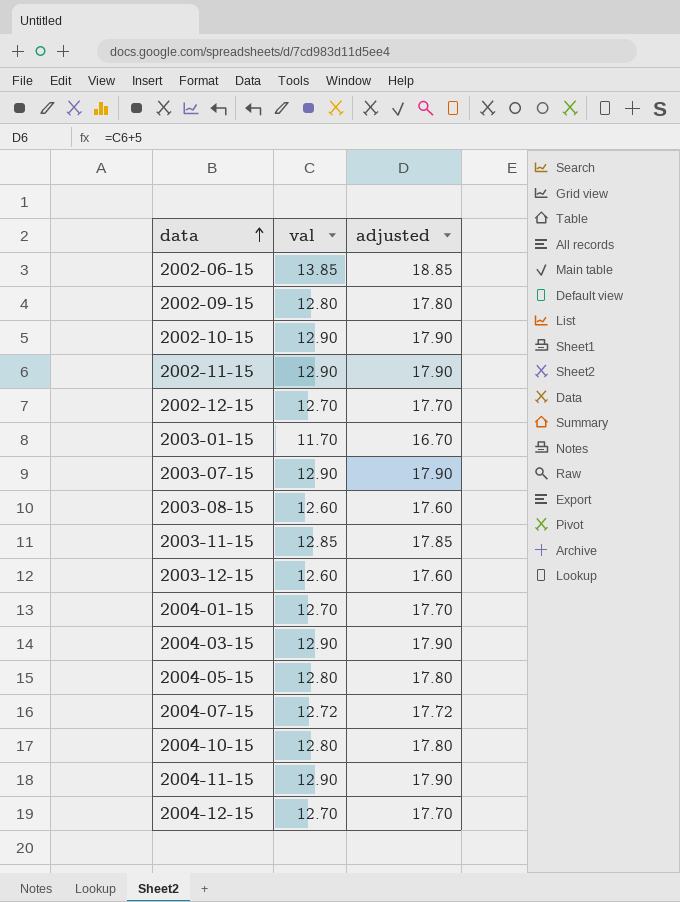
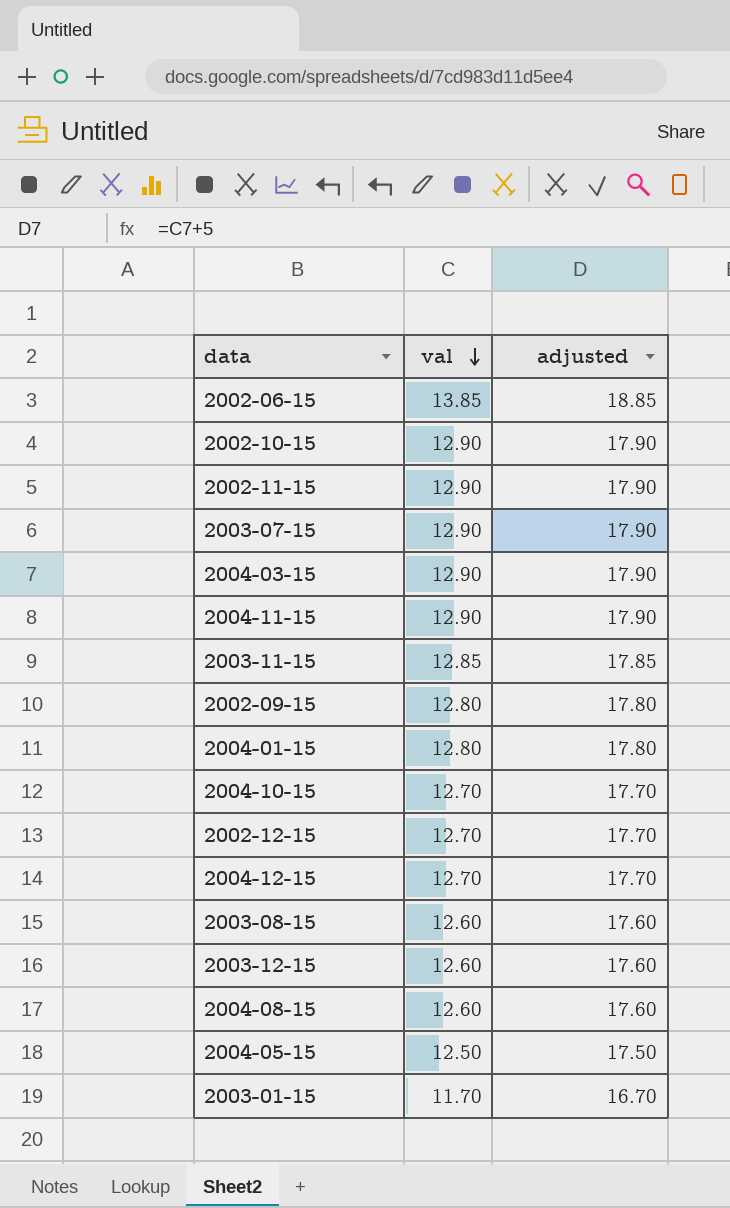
row order: data ascending -> val descending
row 2004-07-15: 12.72 | 17.72 -> none
2004-01-15 | val: 12.70 -> 12.80
2004-01-15 | adjusted: 17.70 -> 17.80
2004-10-15 | val: 12.80 -> 12.70
2004-10-15 | adjusted: 17.80 -> 17.70
row 2004-08-15: none -> 12.60 | 17.60
2004-05-15 | val: 12.80 -> 12.50
2004-05-15 | adjusted: 17.80 -> 17.50

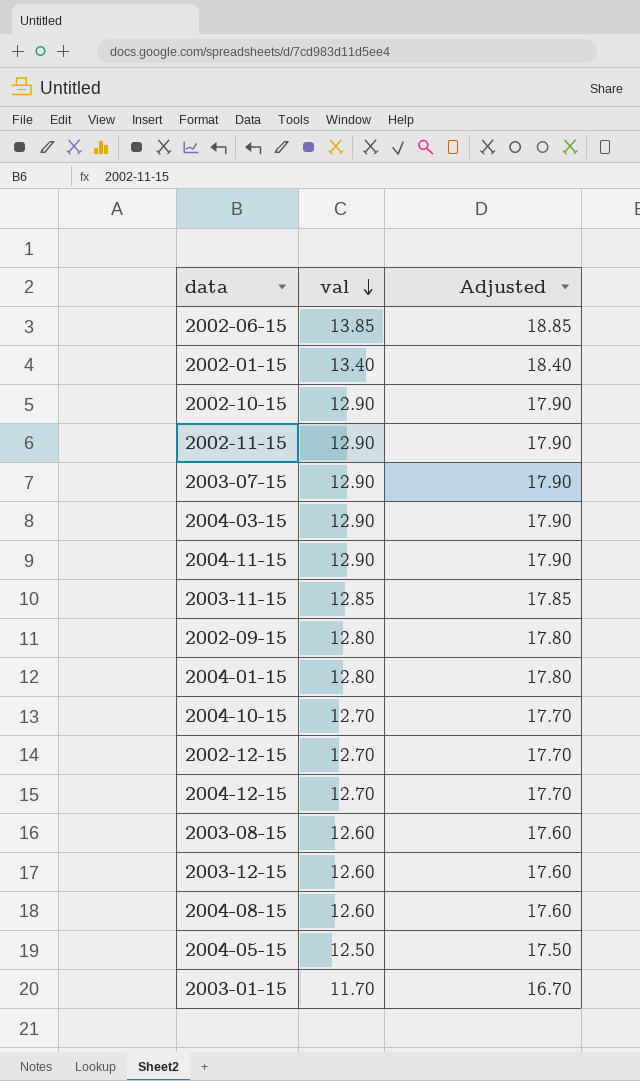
column name: adjusted -> Adjusted
row 2002-01-15: none -> 13.40 | 18.40

